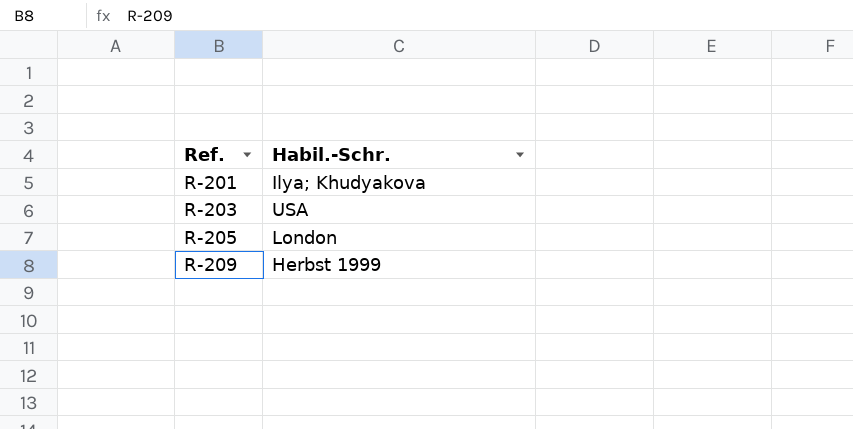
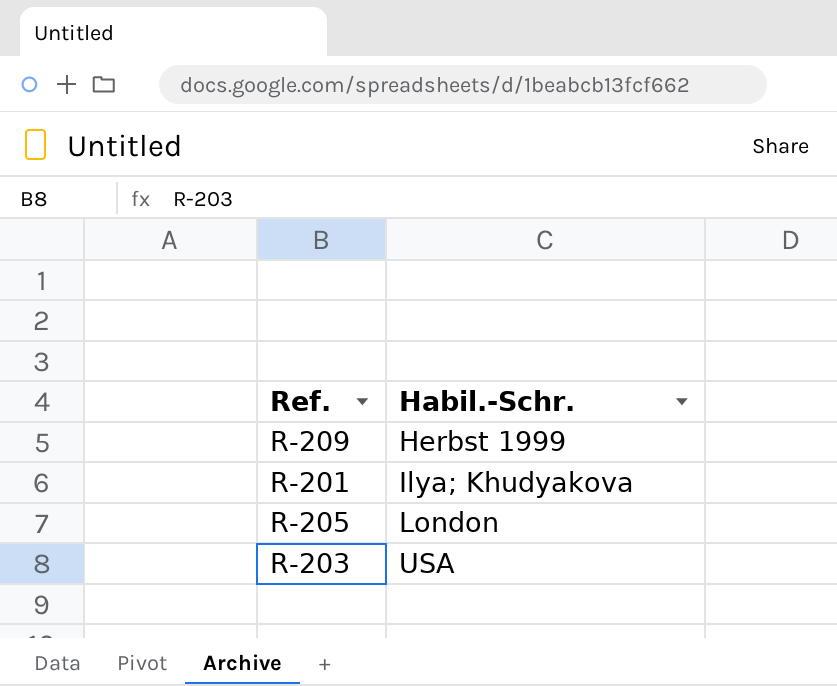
row order: Ref. ascending -> Habil.-Schr. ascending

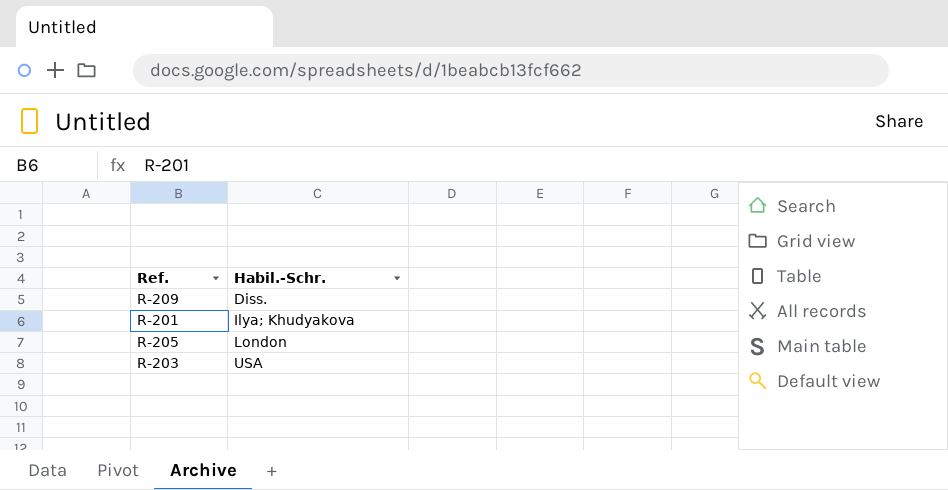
R-209 | Habil.-Schr.: Herbst 1999 -> Diss.

